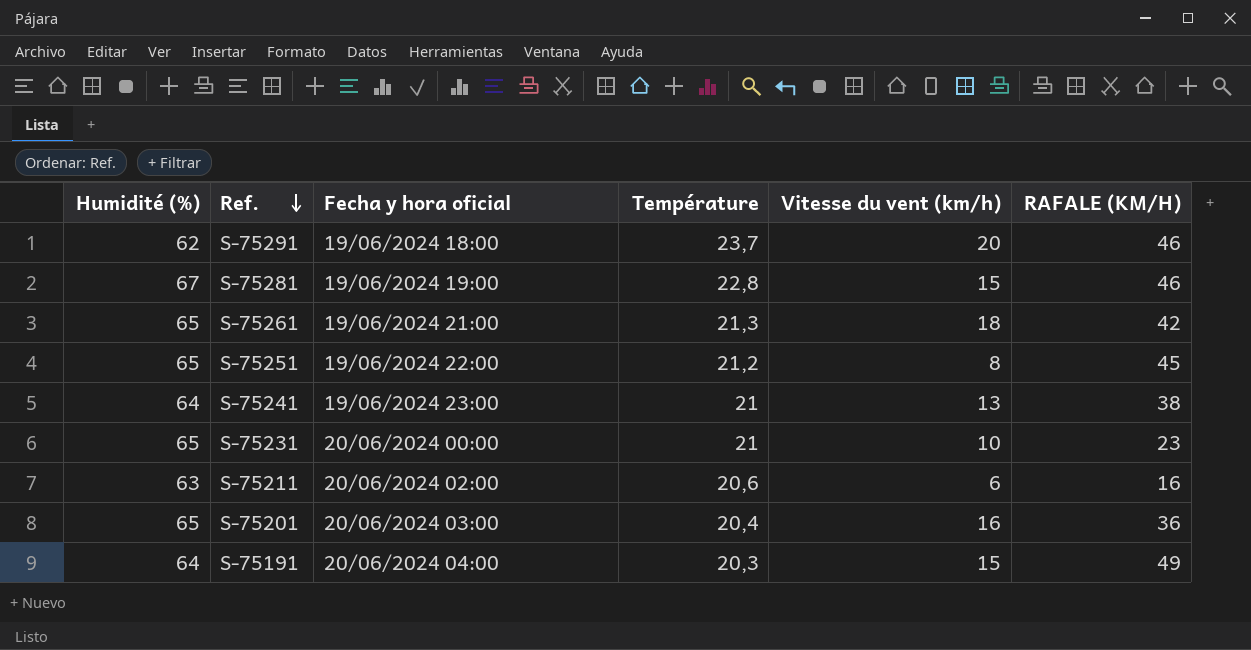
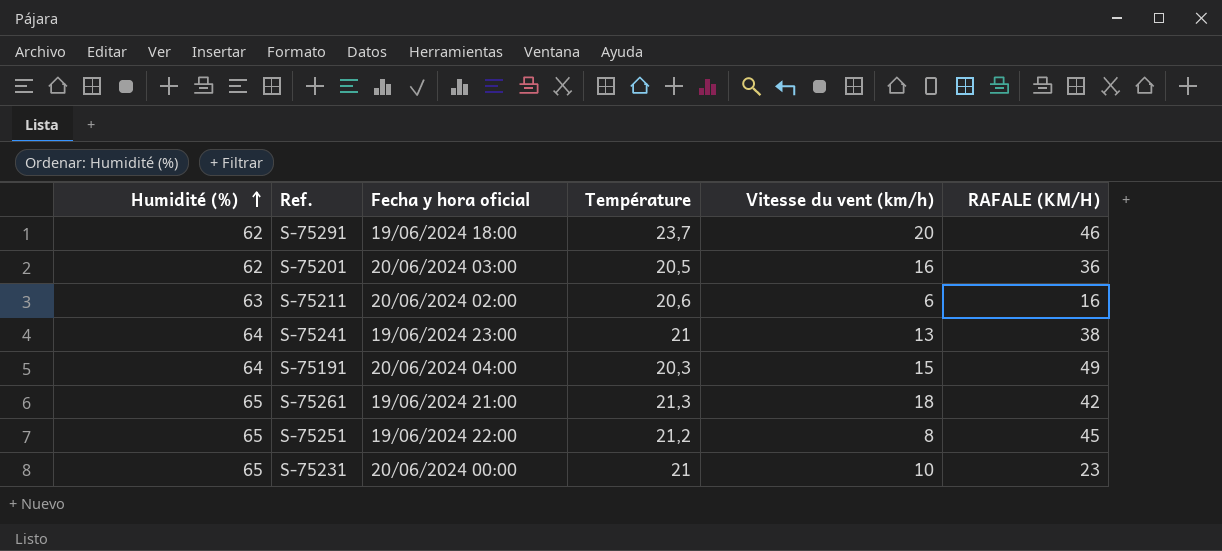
row order: Ref. descending -> Humidité (%) ascending
row S-75281: 67 | 19/06/2024 19:00 | 22,8 | 15 | 46 -> none
S-75201 | Humidité (%): 65 -> 62
S-75201 | Température: 20,4 -> 20,5

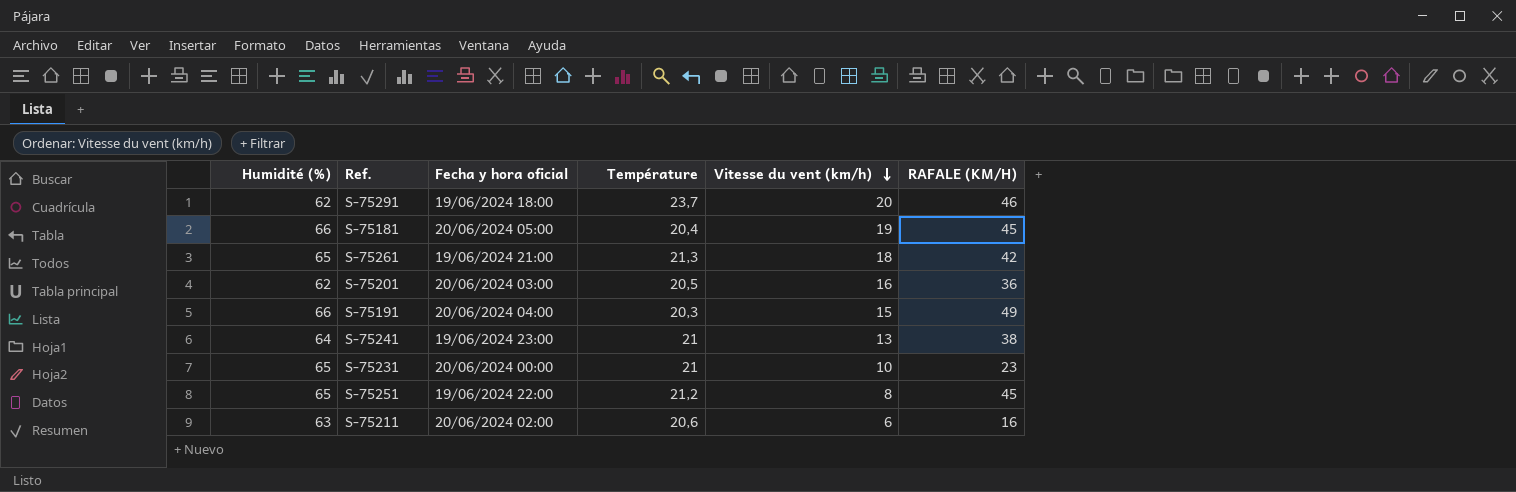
row order: Humidité (%) ascending -> Vitesse du vent (km/h) descending
row S-75181: none -> 66 | 20/06/2024 05:00 | 20,4 | 19 | 45
S-75191 | Humidité (%): 64 -> 66

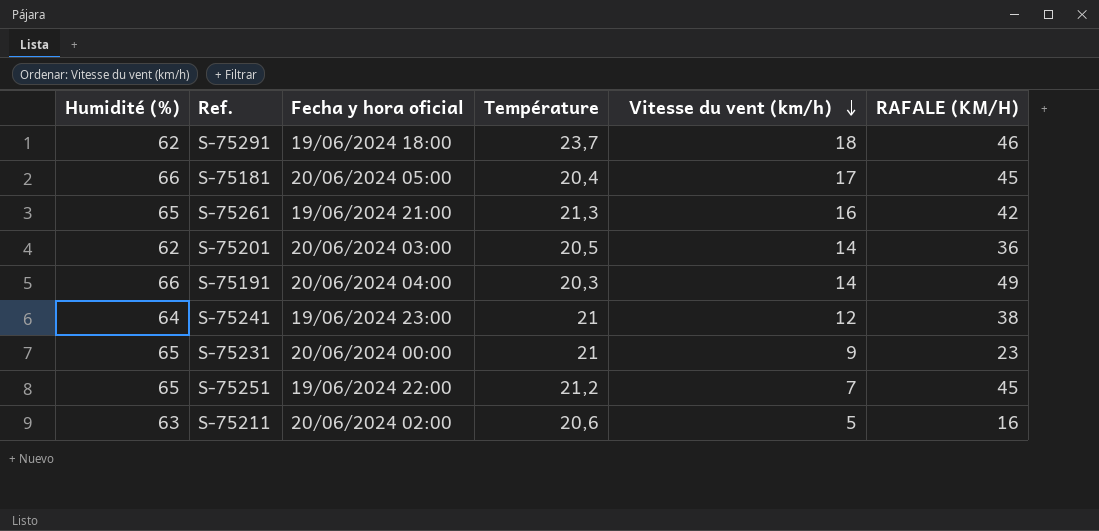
S-75291 | Vitesse du vent (km/h): 20 -> 18
S-75181 | Vitesse du vent (km/h): 19 -> 17
S-75261 | Vitesse du vent (km/h): 18 -> 16
S-75201 | Vitesse du vent (km/h): 16 -> 14
S-75191 | Vitesse du vent (km/h): 15 -> 14
S-75241 | Vitesse du vent (km/h): 13 -> 12
S-75231 | Vitesse du vent (km/h): 10 -> 9
S-75251 | Vitesse du vent (km/h): 8 -> 7
S-75211 | Vitesse du vent (km/h): 6 -> 5

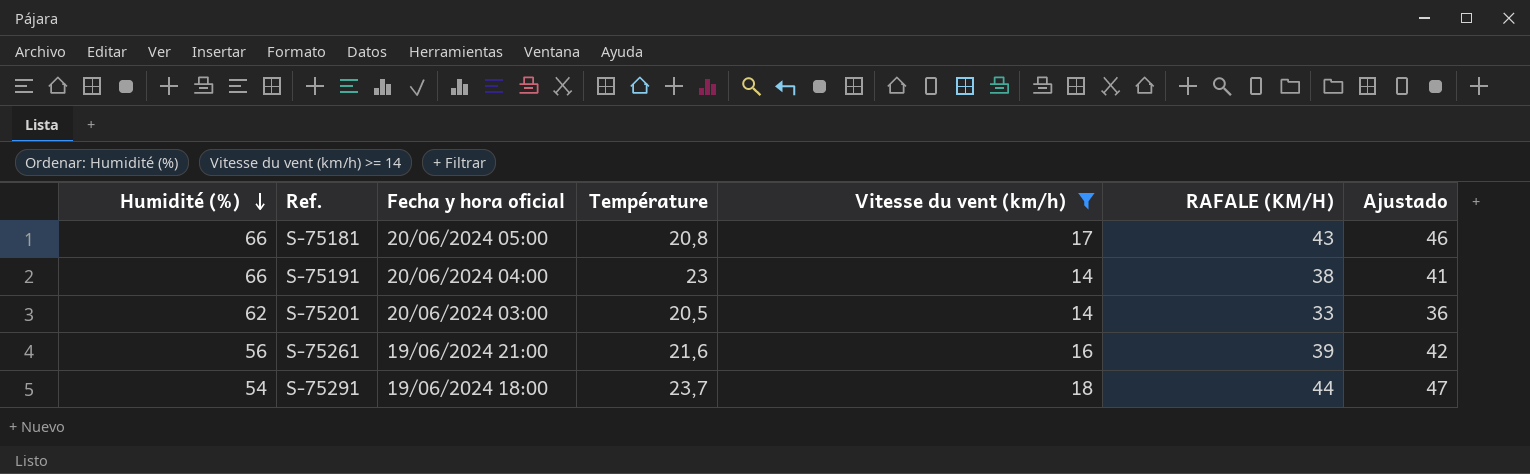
filter: none -> Vitesse du vent (km/h) >= 14
row order: Vitesse du vent (km/h) descending -> Humidité (%) descending
column Ajustado | formula: none -> [RAFALE (KM/H)] + 3
S-75181 | Température: 20,4 -> 20,8
S-75181 | RAFALE (KM/H): 45 -> 43
S-75191 | Température: 20,3 -> 23
S-75191 | RAFALE (KM/H): 49 -> 38
S-75201 | RAFALE (KM/H): 36 -> 33
S-75261 | Humidité (%): 65 -> 56
S-75261 | Température: 21,3 -> 21,6
S-75261 | RAFALE (KM/H): 42 -> 39
S-75291 | Humidité (%): 62 -> 54
S-75291 | RAFALE (KM/H): 46 -> 44

